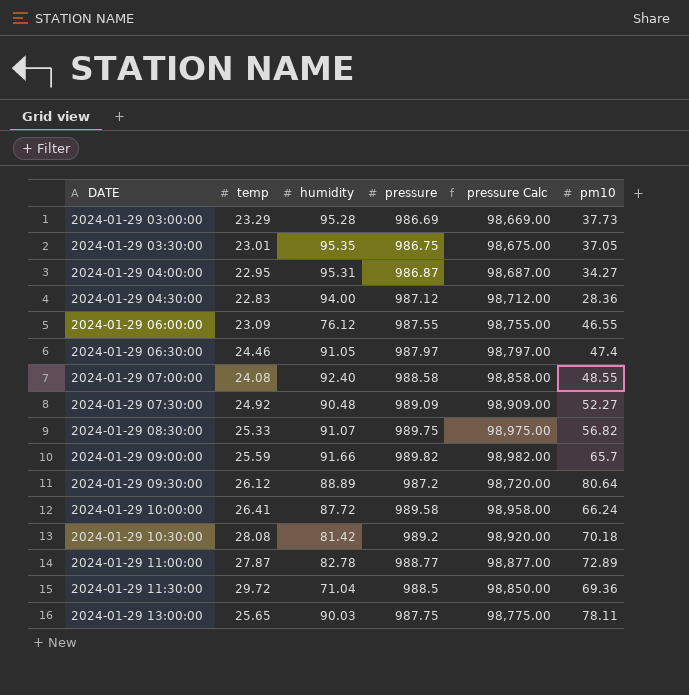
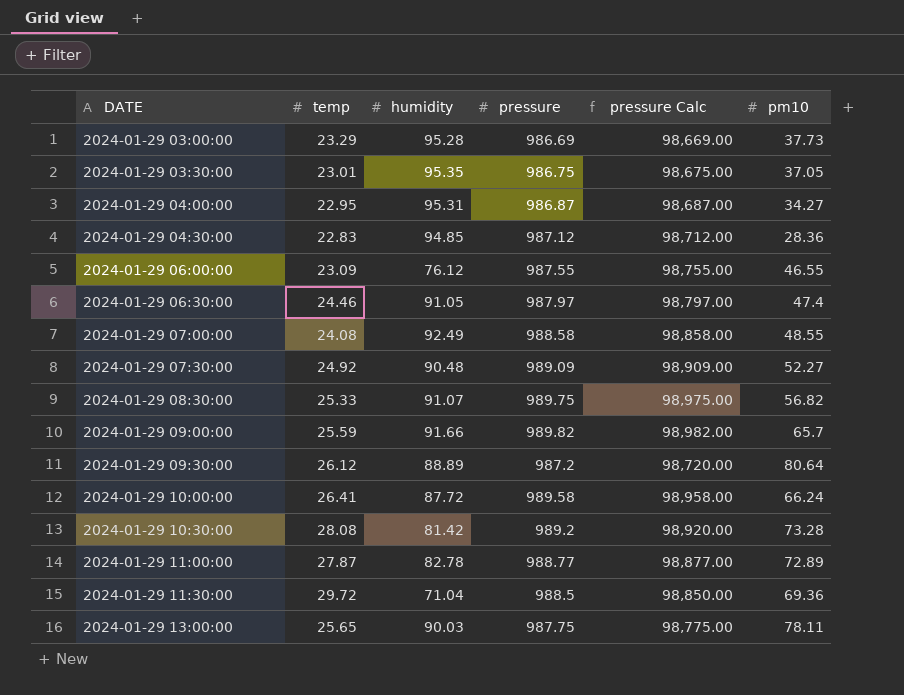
2024-01-29 04:30:00 | humidity: 94.00 -> 94.85
2024-01-29 07:00:00 | humidity: 92.40 -> 92.49
2024-01-29 10:30:00 | pm10: 70.18 -> 73.28

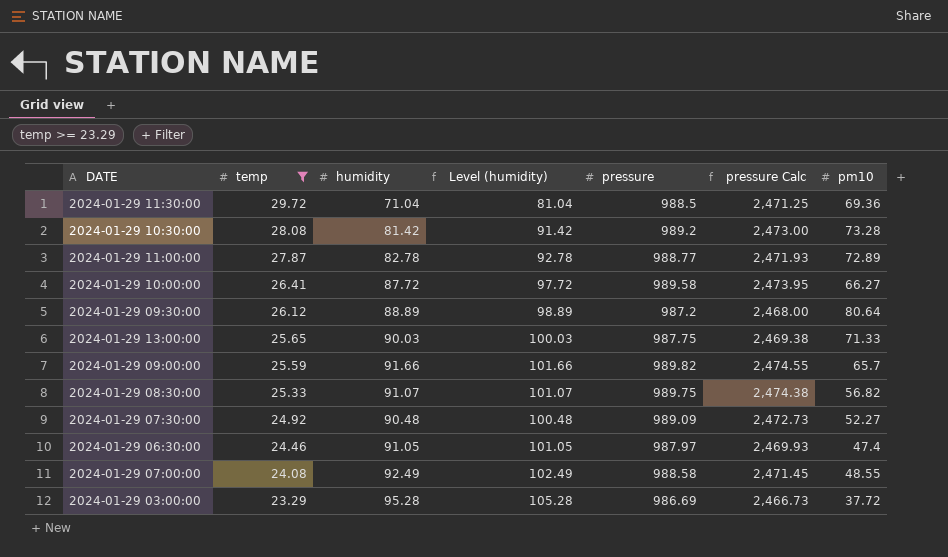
filter: none -> temp >= 23.29
row order: DATE ascending -> temp descending
column Level (humidity) | formula: none -> [humidity] + 10
column pressure Calc | formula: [pressure] * 100 -> [pressure] * 2.5
2024-01-29 10:00:00 | pm10: 66.24 -> 66.27
2024-01-29 13:00:00 | pm10: 78.11 -> 71.33
2024-01-29 03:00:00 | pm10: 37.73 -> 37.72

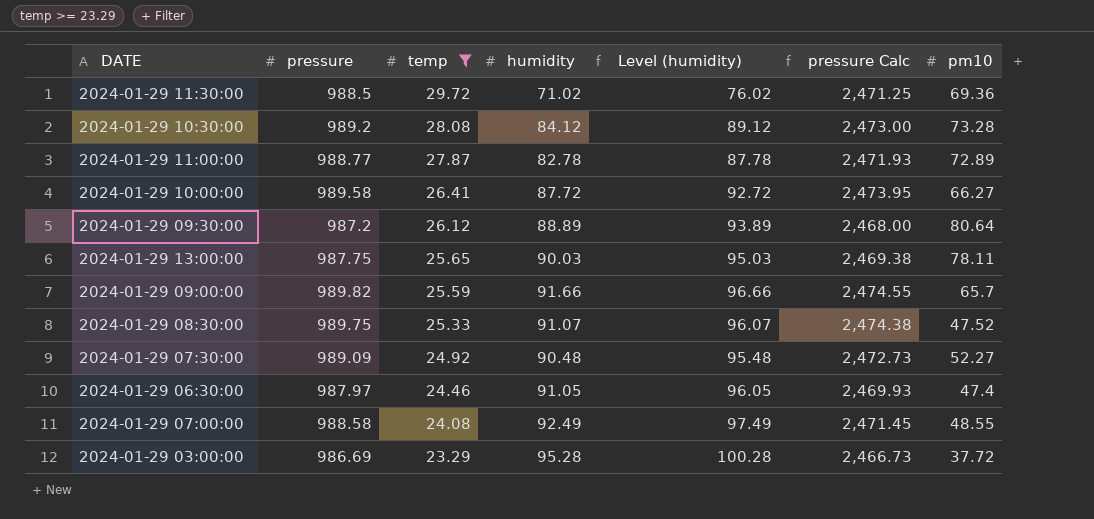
column pressure | position: 5 -> 2
column Level (humidity) | formula: [humidity] + 10 -> [humidity] + 5
2024-01-29 11:30:00 | humidity: 71.04 -> 71.02
2024-01-29 10:30:00 | humidity: 81.42 -> 84.12
2024-01-29 13:00:00 | pm10: 71.33 -> 78.11
2024-01-29 08:30:00 | pm10: 56.82 -> 47.52

